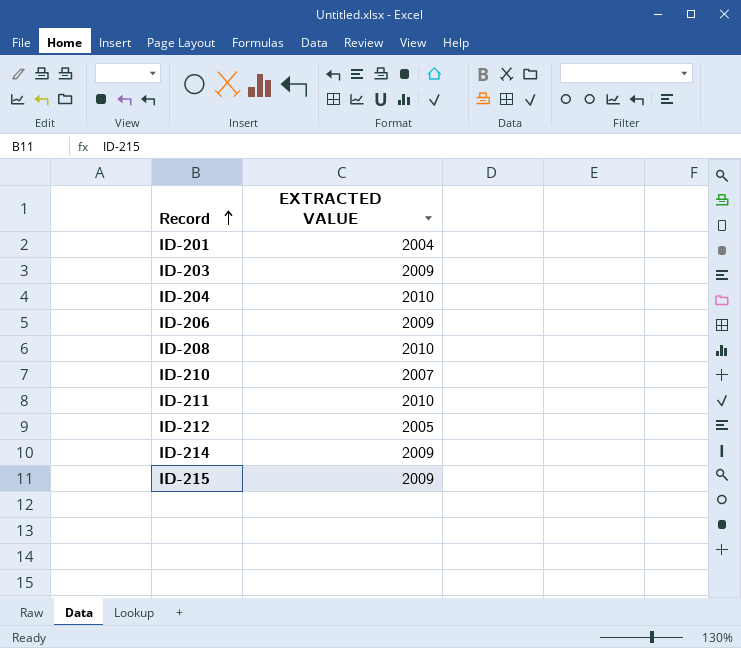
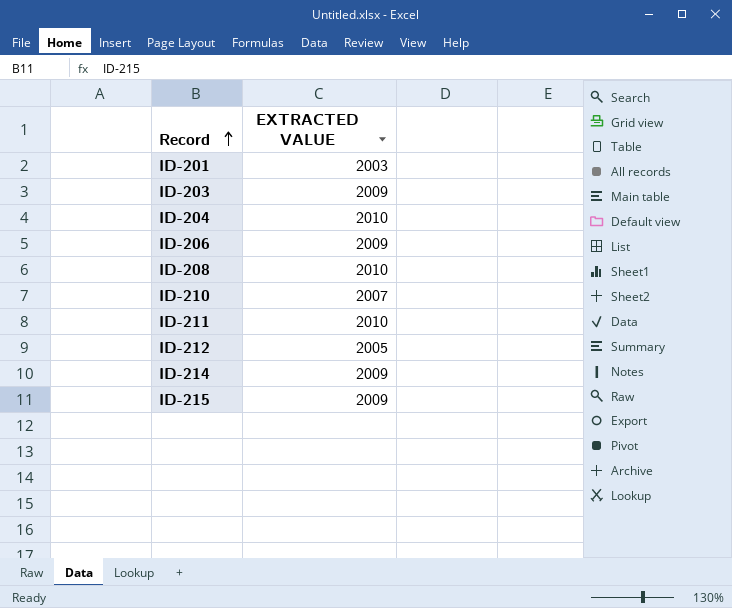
ID-201 | EXTRACTED VALUE: 2004 -> 2003

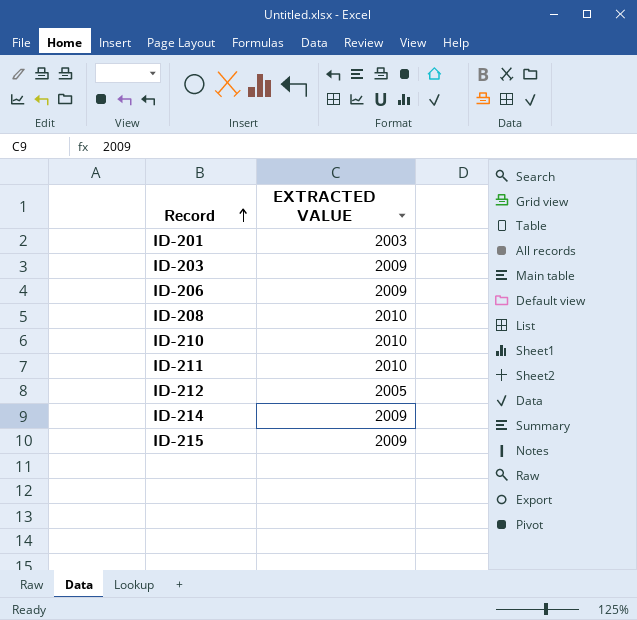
row ID-204: 2010 -> none
ID-210 | EXTRACTED VALUE: 2007 -> 2010

